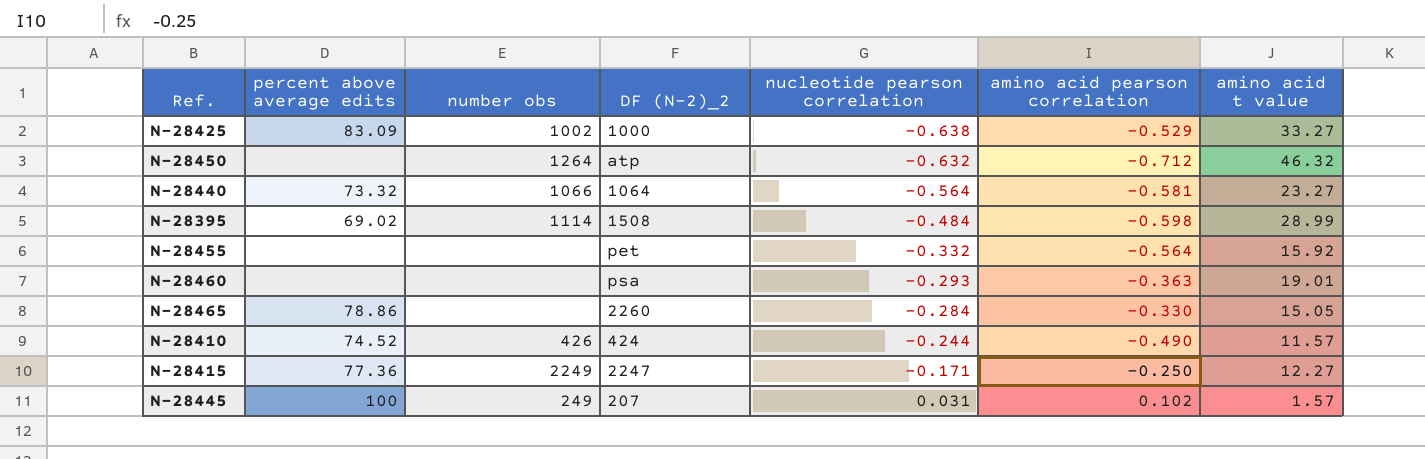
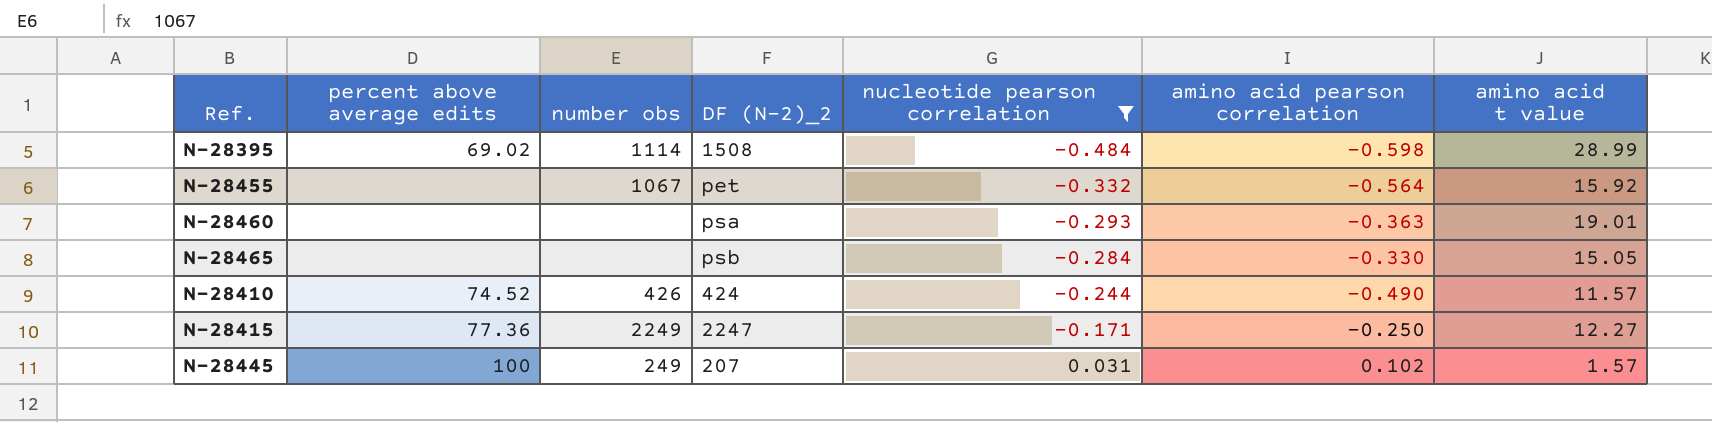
filter: none -> nucleotide pearson correlation >= -0.484
N-28455 | number obs: none -> 1067
N-28465 | percent above average edits: 78.86 -> none
N-28465 | DF (N-2)_2: 2260 -> psb

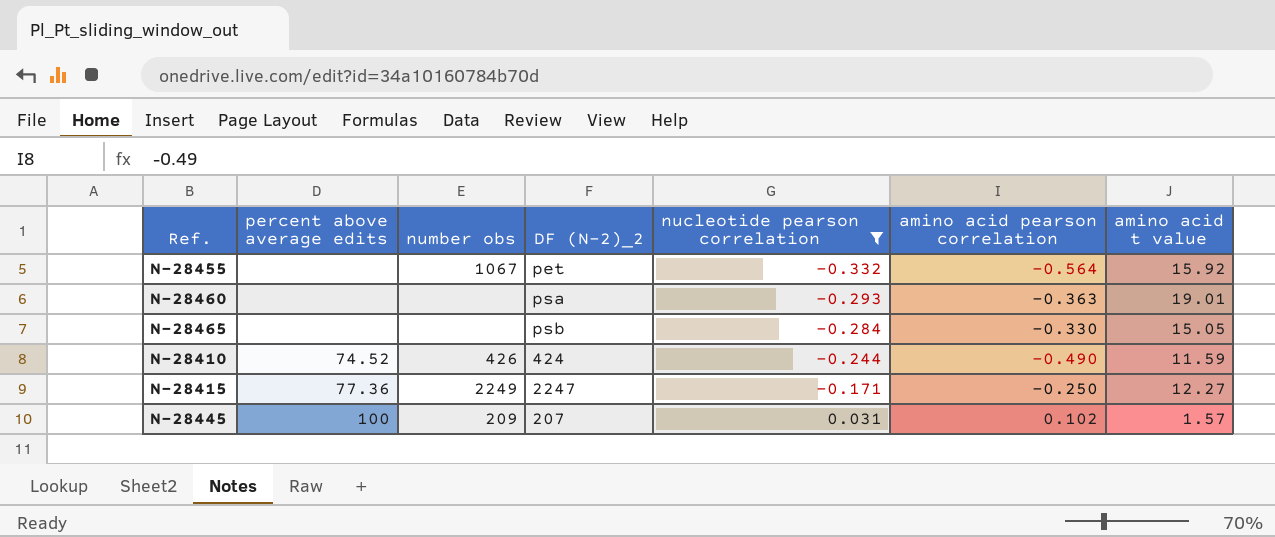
row N-28395: 69.02 | 1114 | 1508 | -0.484 | -0.598 | 28.99 -> none
N-28410 | amino acid t value: 11.57 -> 11.59
N-28445 | number obs: 249 -> 209

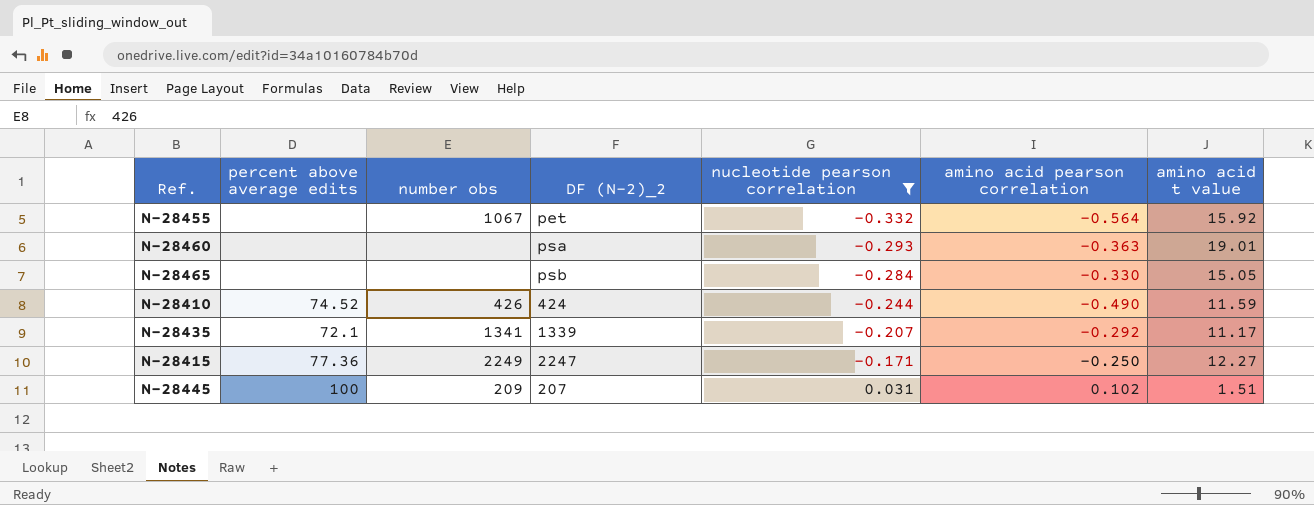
row N-28435: none -> 72.1 | 1341 | 1339 | -0.207 | -0.292 | 11.17
N-28445 | amino acid t value: 1.57 -> 1.51

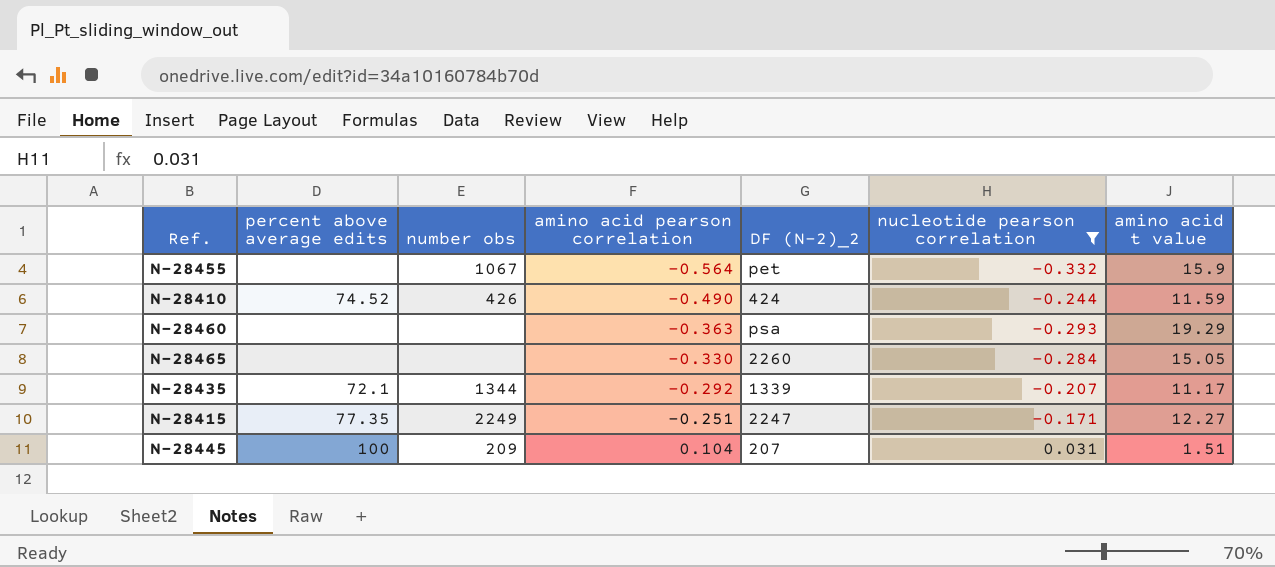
row order: nucleotide pearson correlation ascending -> amino acid pearson correlation ascending
column amino acid pearson correlation | position: 6 -> 4
N-28455 | amino acid t value: 15.92 -> 15.9
N-28460 | amino acid t value: 19.01 -> 19.29
N-28465 | DF (N-2)_2: psb -> 2260
N-28435 | number obs: 1341 -> 1344
N-28415 | percent above average edits: 77.36 -> 77.35
N-28415 | amino acid pearson correlation: -0.250 -> -0.251
N-28445 | amino acid pearson correlation: 0.102 -> 0.104

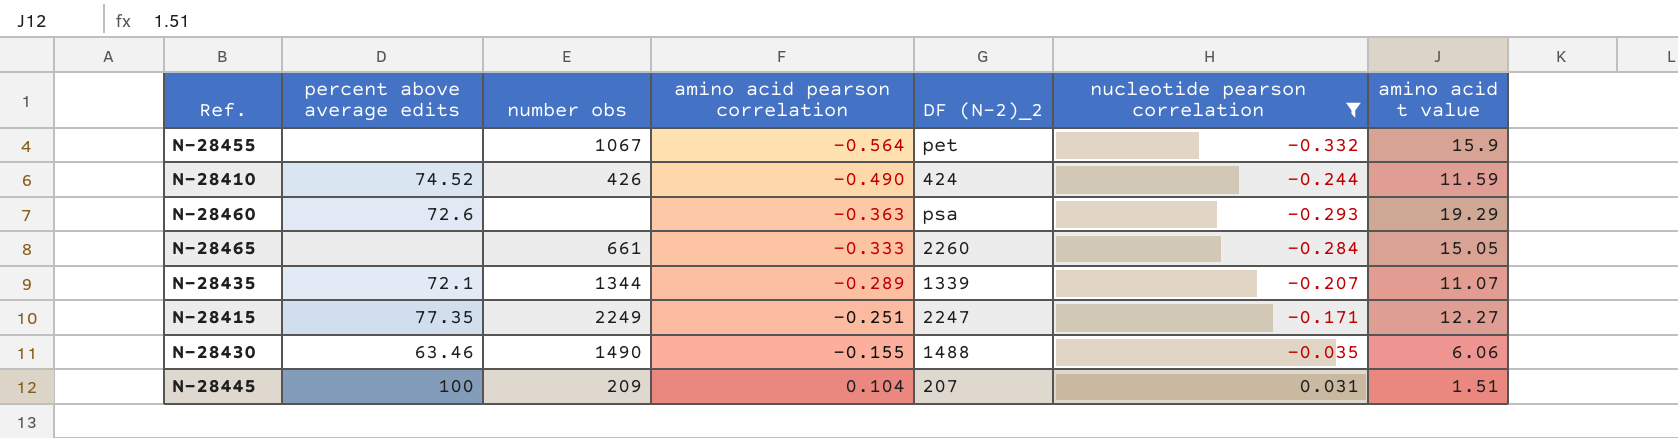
N-28460 | percent above average edits: none -> 72.6
N-28465 | number obs: none -> 661
N-28465 | amino acid pearson correlation: -0.330 -> -0.333
N-28435 | amino acid pearson correlation: -0.292 -> -0.289
N-28435 | amino acid t value: 11.17 -> 11.07
row N-28430: none -> 63.46 | 1490 | -0.155 | 1488 | -0.035 | 6.06

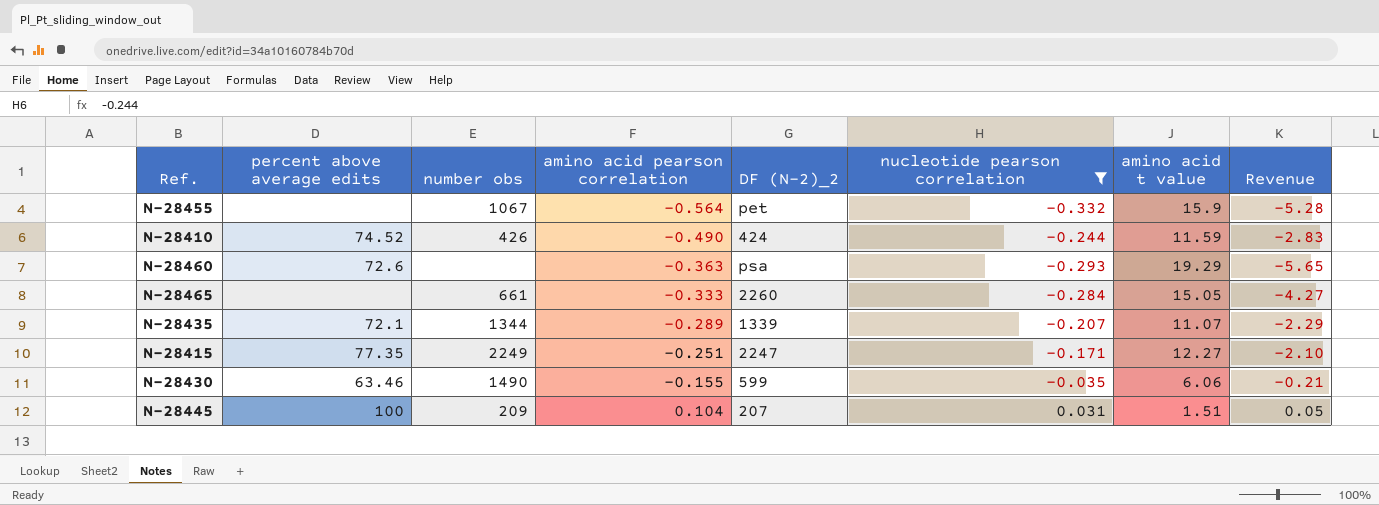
column Revenue | formula: none -> [nucleotide pearson correlation] * [amino acid t value]
N-28430 | DF (N-2)_2: 1488 -> 599

